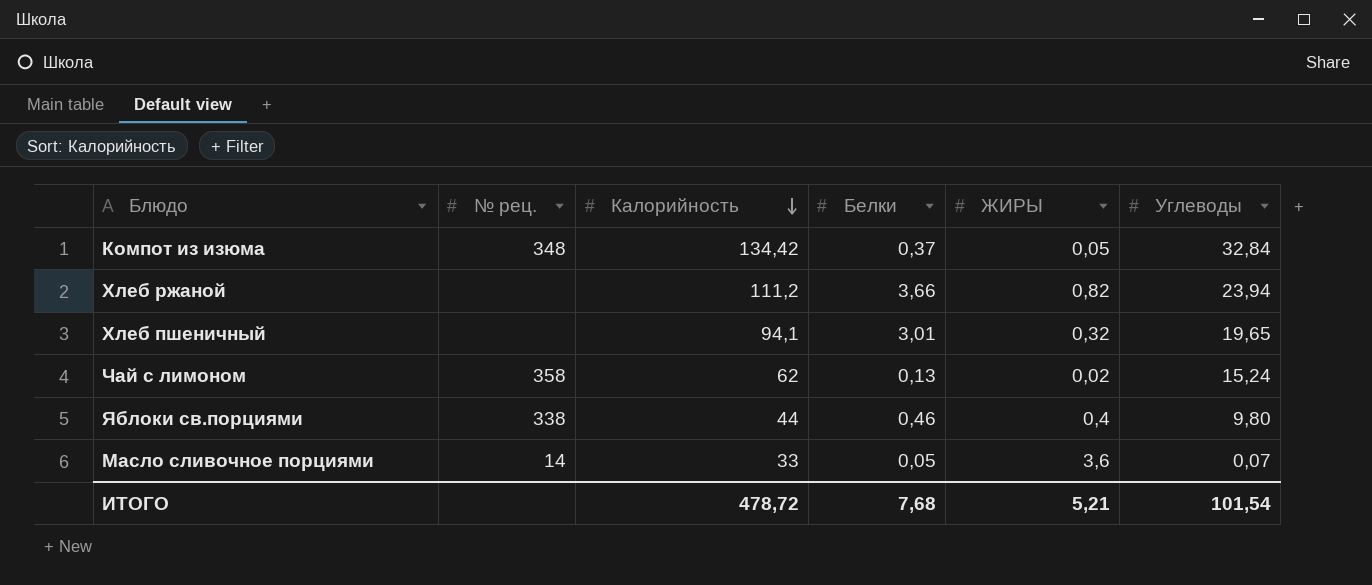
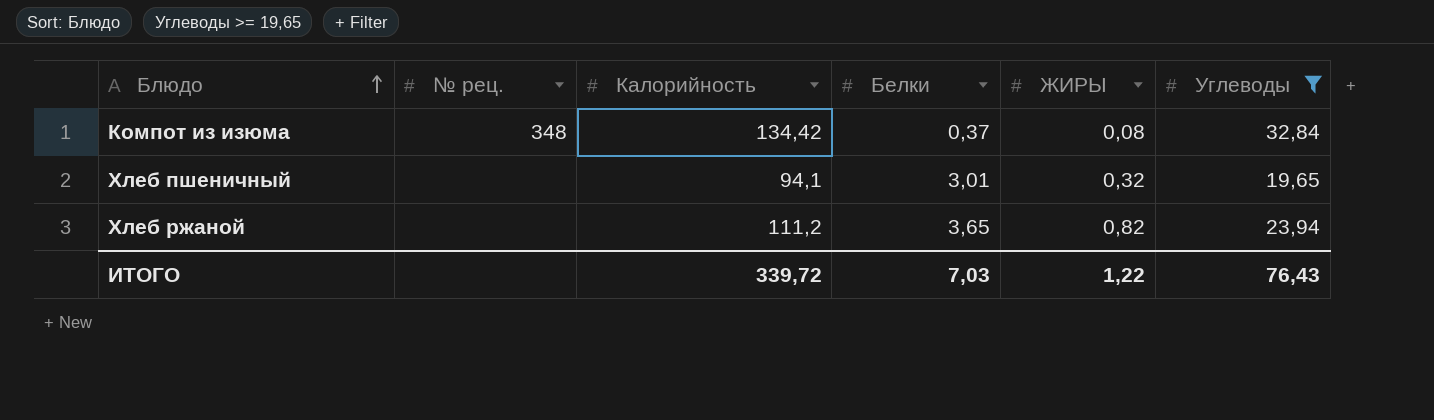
filter: none -> Углеводы >= 19,65
row order: Калорийность descending -> Блюдо ascending
Компот из изюма | ЖИРЫ: 0,05 -> 0,08
Хлеб ржаной | Белки: 3,66 -> 3,65
ИТОГО | Калорийность: 478,72 -> 339,72
ИТОГО | Белки: 7,68 -> 7,03
ИТОГО | ЖИРЫ: 5,21 -> 1,22
ИТОГО | Углеводы: 101,54 -> 76,43

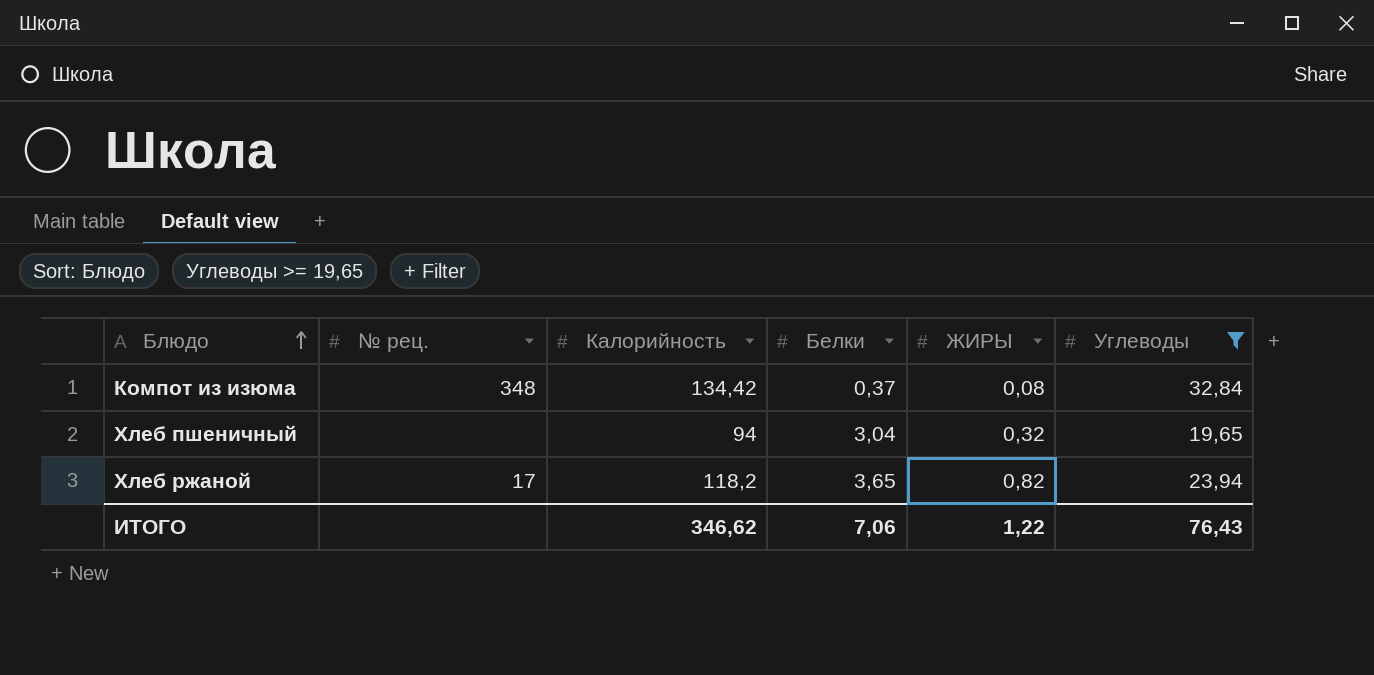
Хлеб пшеничный | Калорийность: 94,1 -> 94
Хлеб пшеничный | Белки: 3,01 -> 3,04
Хлеб ржаной | № рец.: none -> 17
Хлеб ржаной | Калорийность: 111,2 -> 118,2
ИТОГО | Калорийность: 339,72 -> 346,62
ИТОГО | Белки: 7,03 -> 7,06

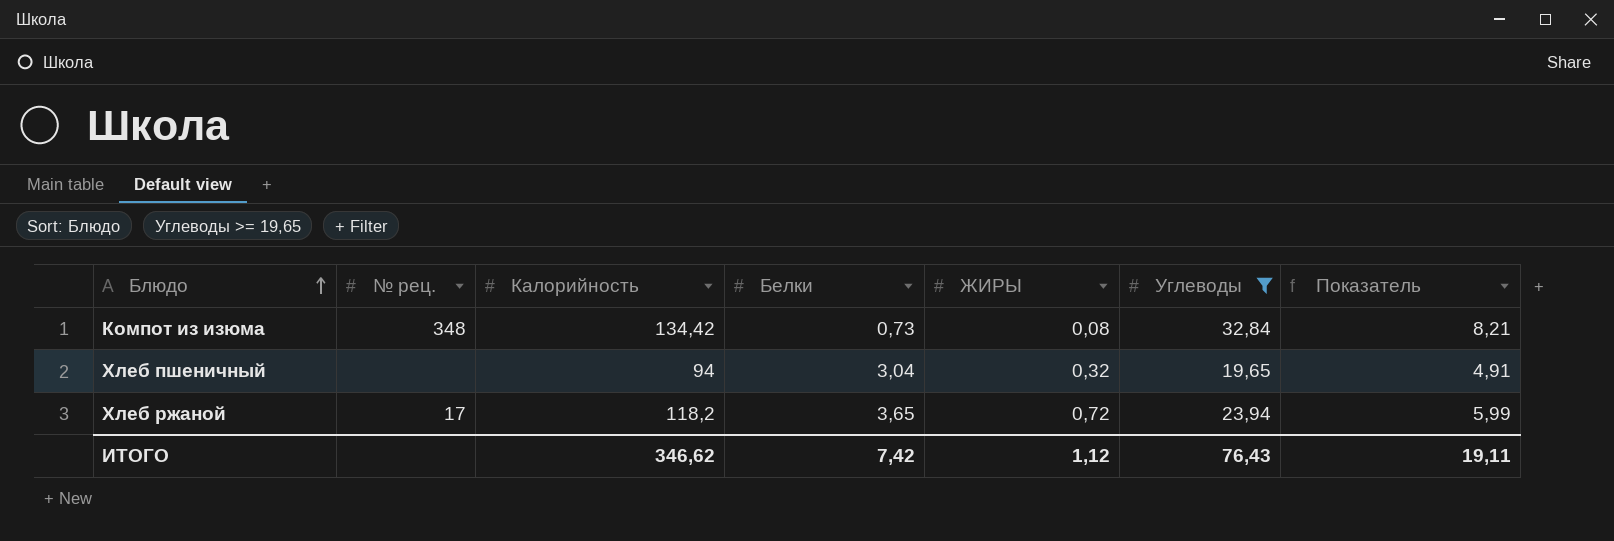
column Показатель | formula: none -> [Углеводы] * 0,25
Компот из изюма | Белки: 0,37 -> 0,73
Хлеб ржаной | ЖИРЫ: 0,82 -> 0,72
ИТОГО | Белки: 7,06 -> 7,42
ИТОГО | ЖИРЫ: 1,22 -> 1,12

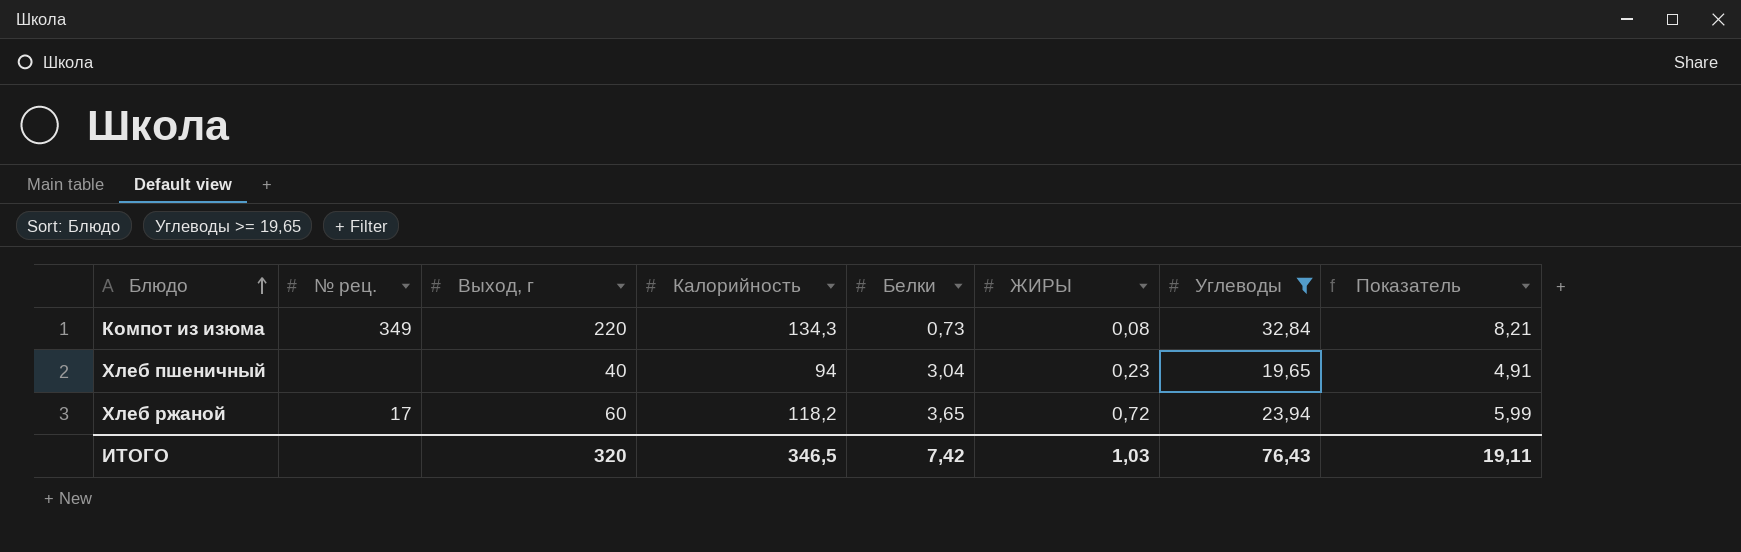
column Выход, г | position: none -> 3
Компот из изюма | № рец.: 348 -> 349
Компот из изюма | Калорийность: 134,42 -> 134,3
Хлеб пшеничный | ЖИРЫ: 0,32 -> 0,23
ИТОГО | Калорийность: 346,62 -> 346,5
ИТОГО | ЖИРЫ: 1,12 -> 1,03

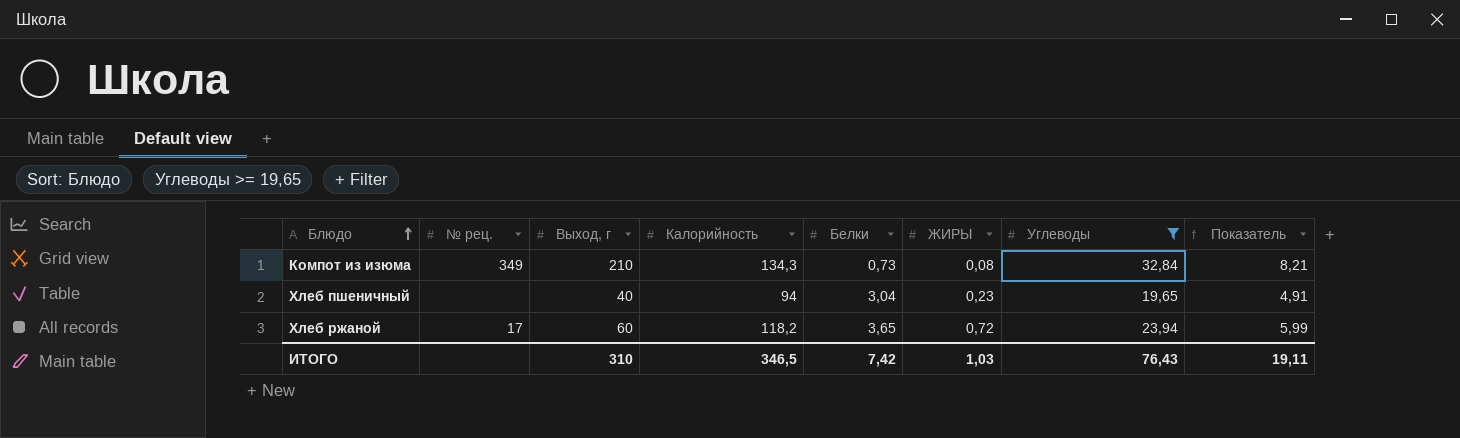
Компот из изюма | Выход, г: 220 -> 210
ИТОГО | Выход, г: 320 -> 310

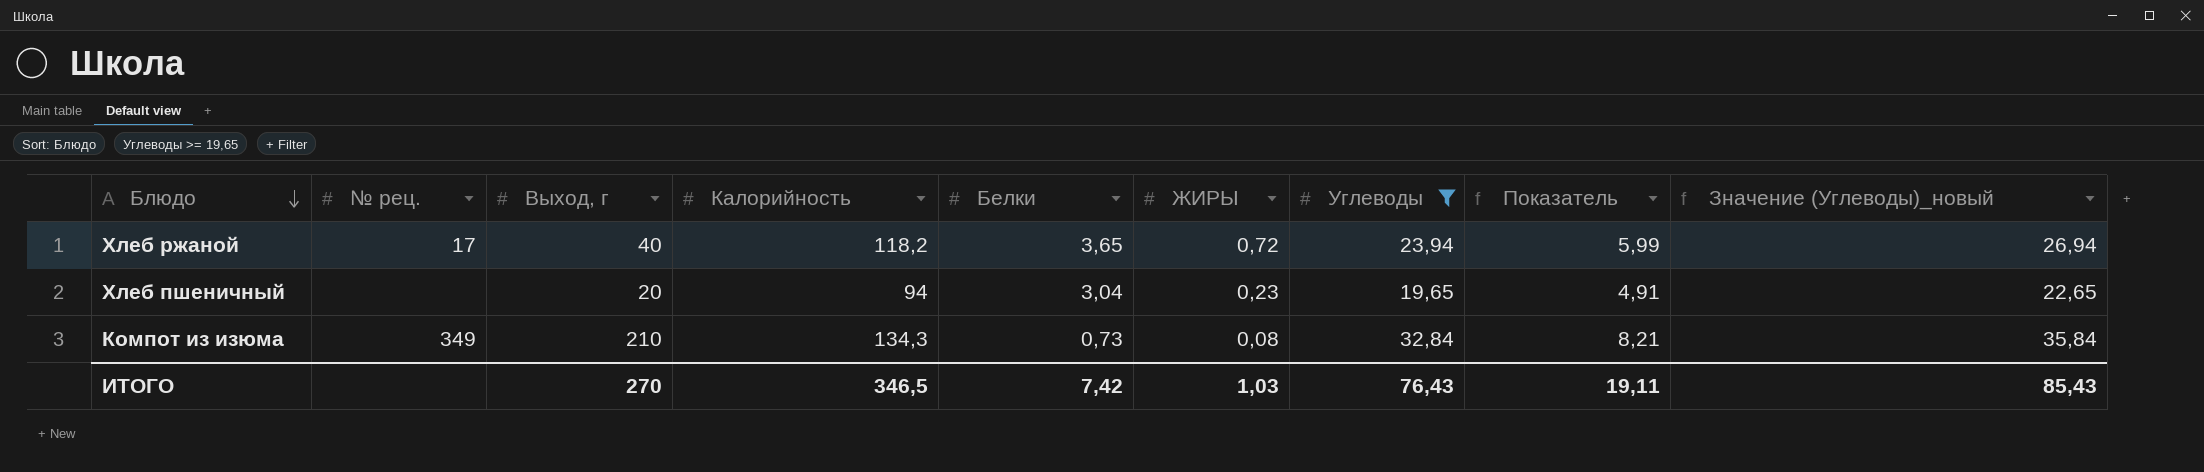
row order: Блюдо ascending -> Блюдо descending
column Значение (Углеводы)_новый | formula: none -> [Углеводы] + 3
Хлеб ржаной | Выход, г: 60 -> 40
Хлеб пшеничный | Выход, г: 40 -> 20
ИТОГО | Выход, г: 310 -> 270

